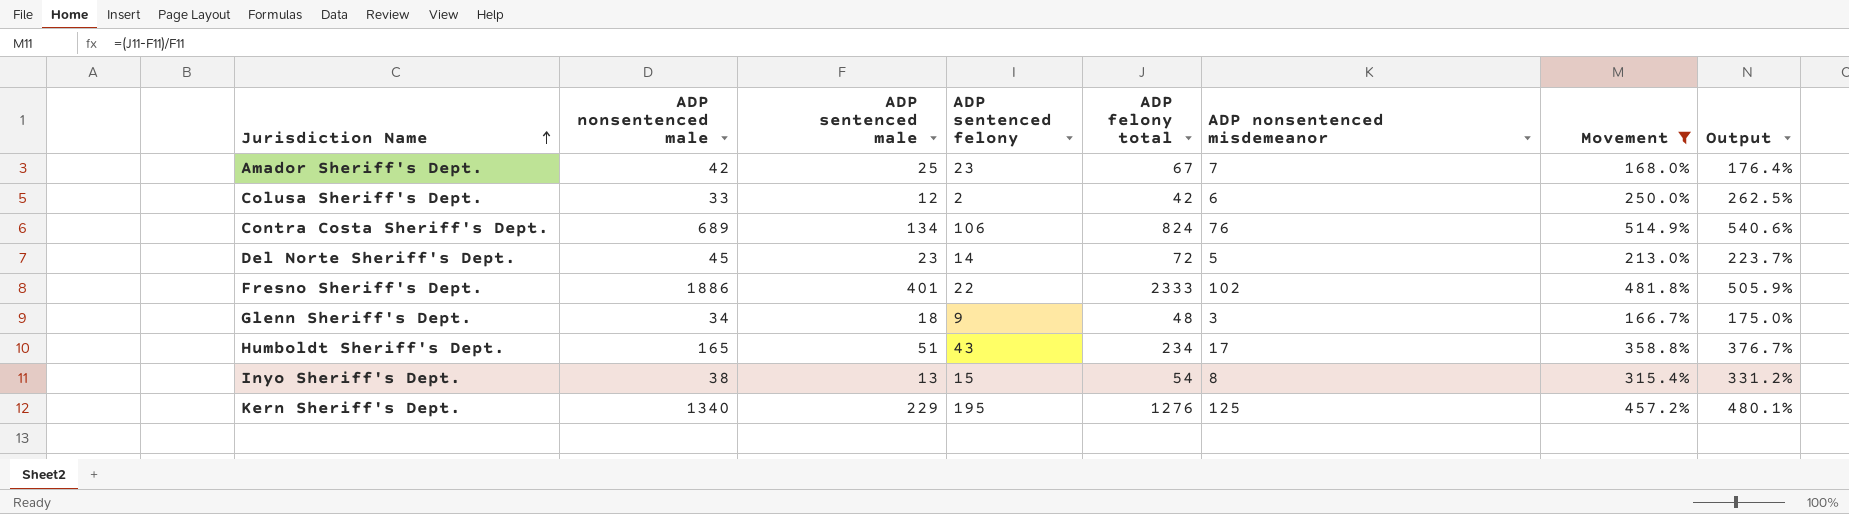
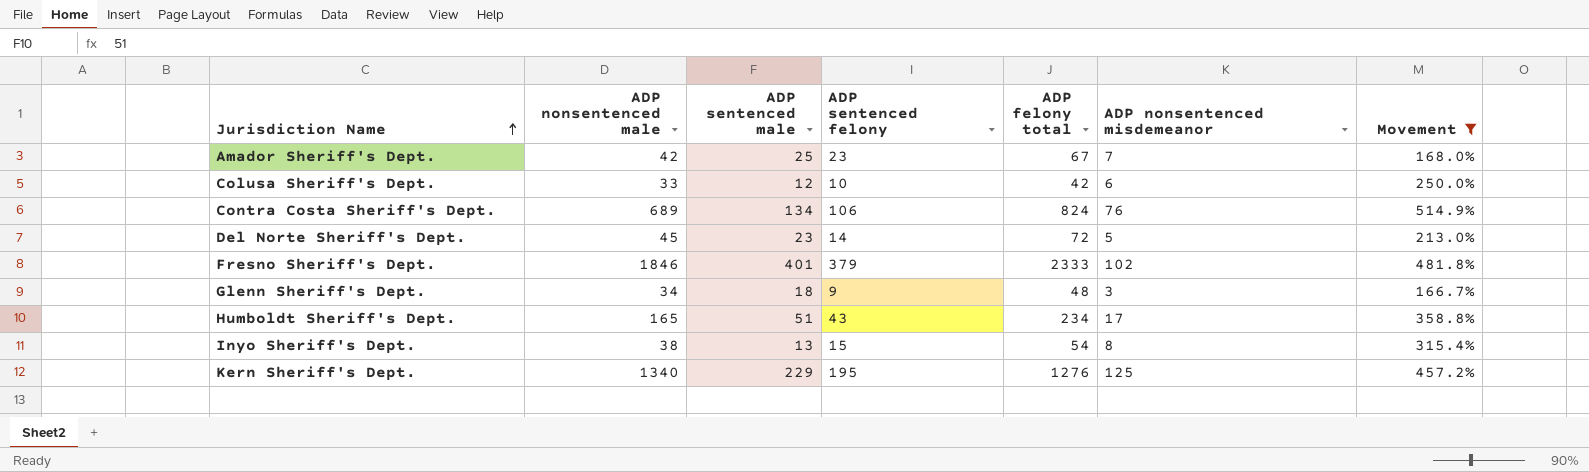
column Output | formula: [Movement] * 1.05 -> none
Colusa Sheriff's Dept. | ADP sentenced felony: 2 -> 10
Fresno Sheriff's Dept. | ADP nonsentenced male: 1886 -> 1846
Fresno Sheriff's Dept. | ADP sentenced felony: 22 -> 379

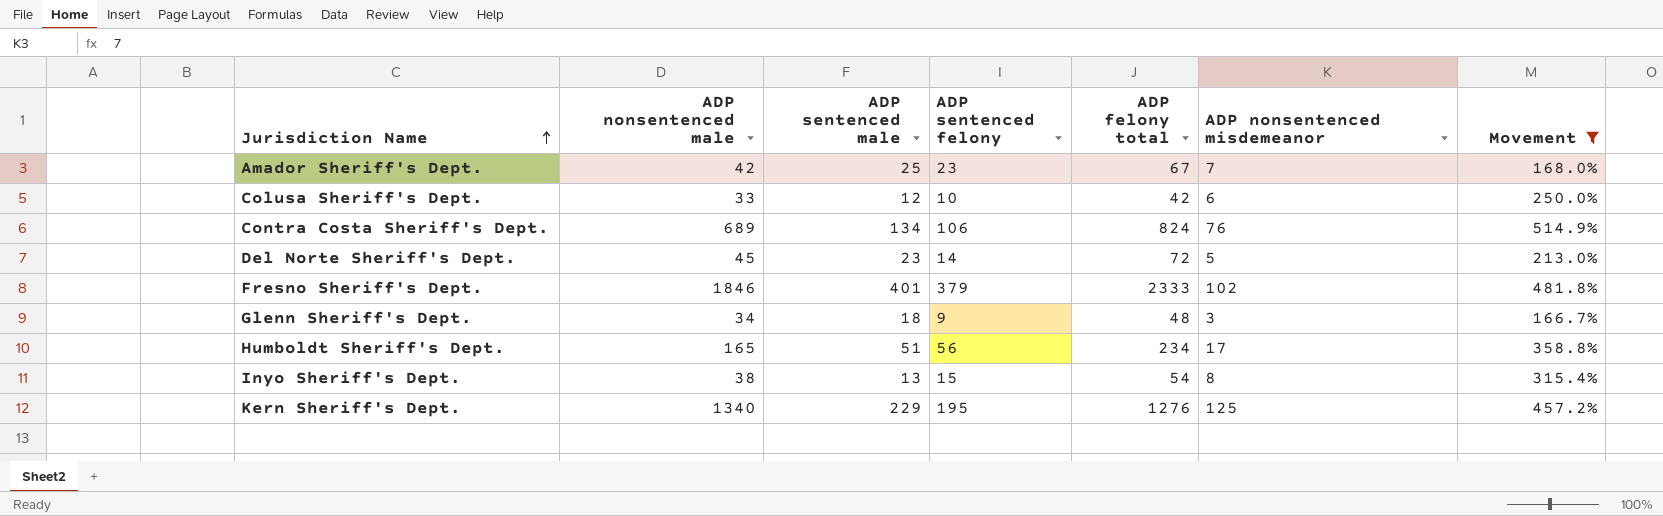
Humboldt Sheriff's Dept. | ADP sentenced felony: 43 -> 56

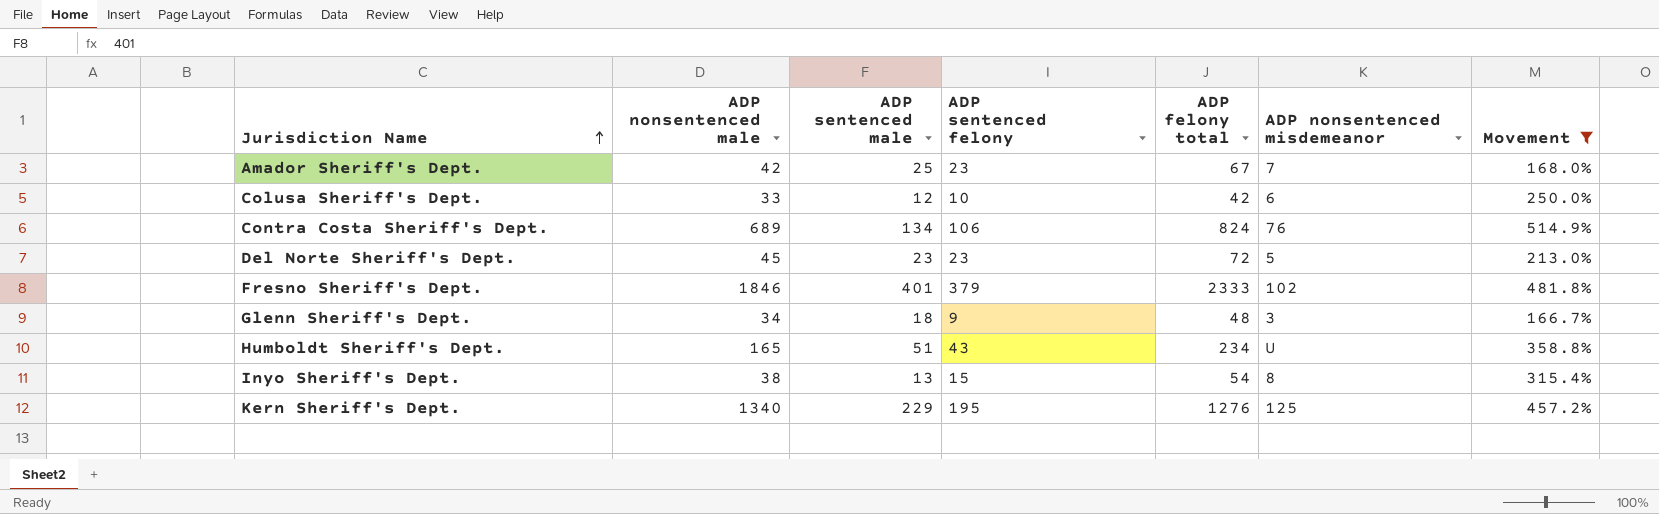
Del Norte Sheriff's Dept. | ADP sentenced felony: 14 -> 23
Humboldt Sheriff's Dept. | ADP sentenced felony: 56 -> 43
Humboldt Sheriff's Dept. | ADP nonsentenced misdemeanor: 17 -> U

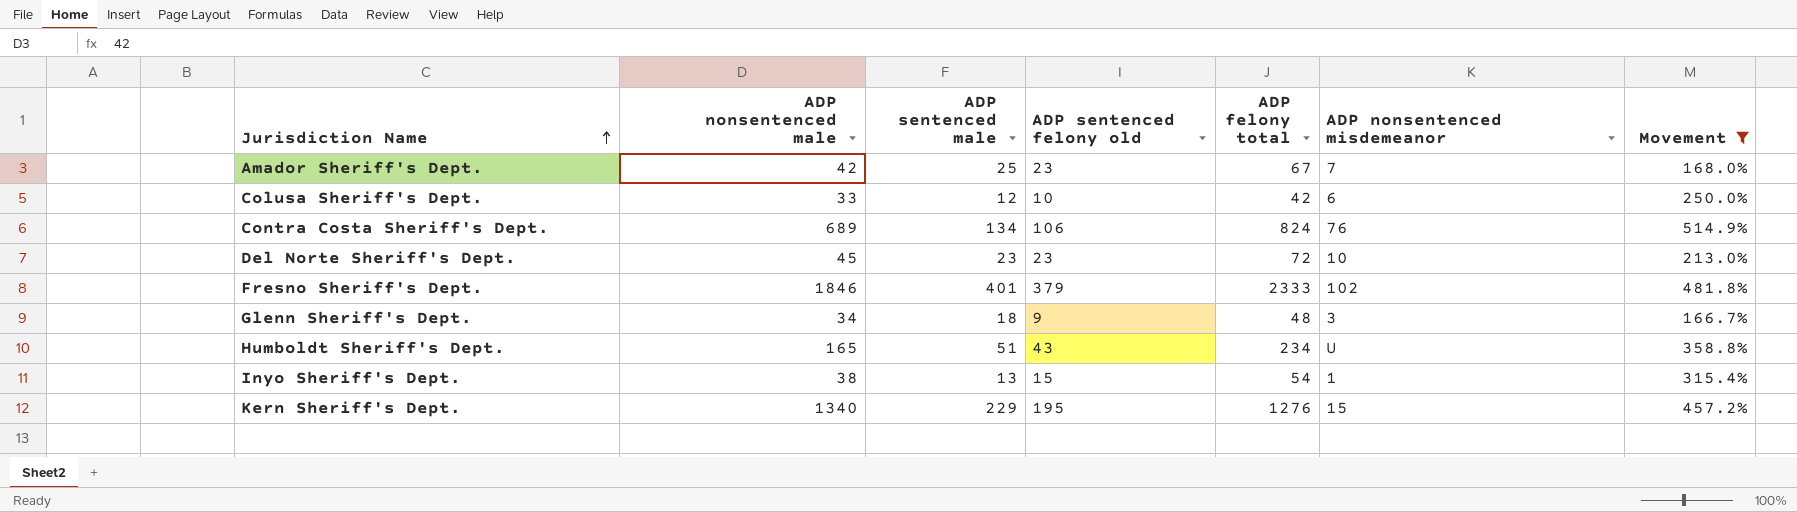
column name: ADP sentenced felony -> ADP sentenced felony old
Del Norte Sheriff's Dept. | ADP nonsentenced misdemeanor: 5 -> 10
Inyo Sheriff's Dept. | ADP nonsentenced misdemeanor: 8 -> 1
Kern Sheriff's Dept. | ADP nonsentenced misdemeanor: 125 -> 15

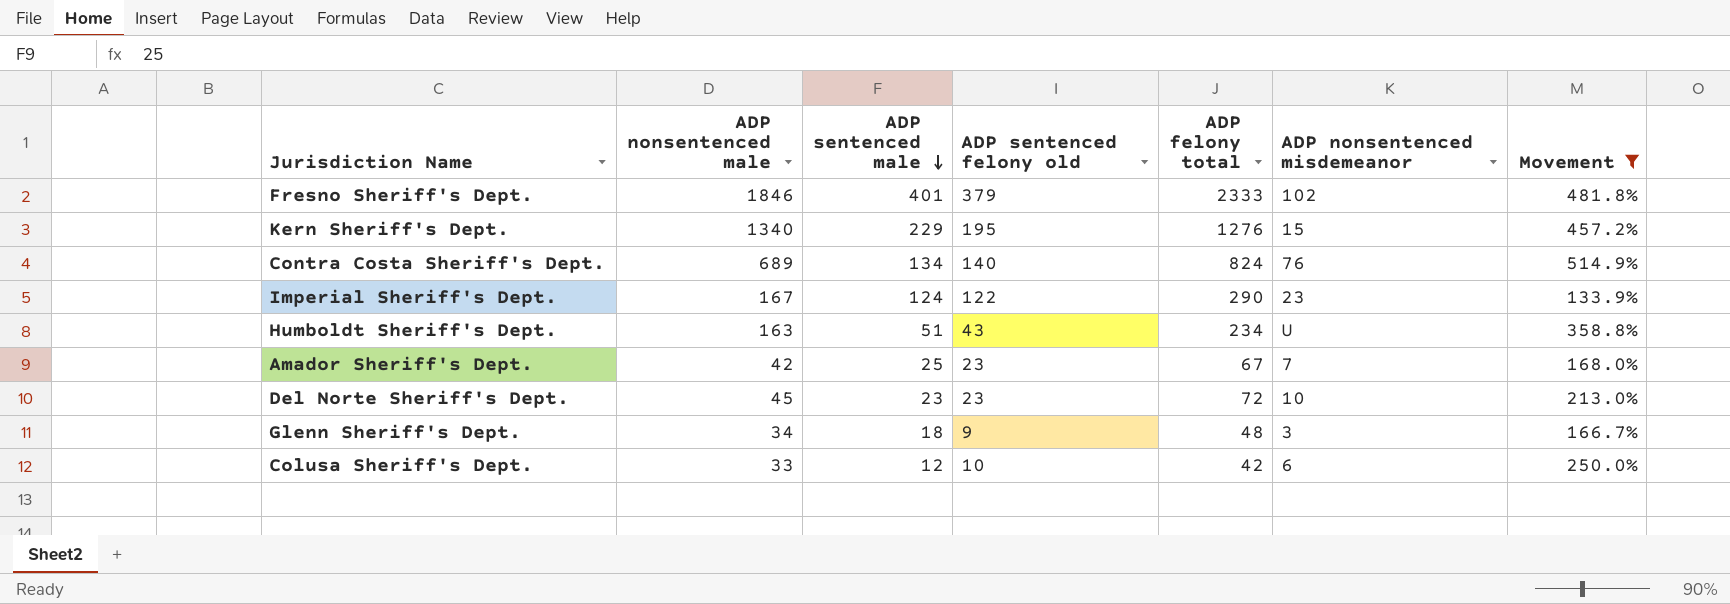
row order: Jurisdiction Name ascending -> ADP sentenced male descending
row Inyo Sheriff's Dept.: 38 | 13 | 15 | 54 | 1 | 315.4% -> none
Contra Costa Sheriff's Dept. | ADP sentenced felony old: 106 -> 140
row Imperial Sheriff's Dept.: none -> 167 | 124 | 122 | 290 | 23 | 133.9%
Humboldt Sheriff's Dept. | ADP nonsentenced male: 165 -> 163

